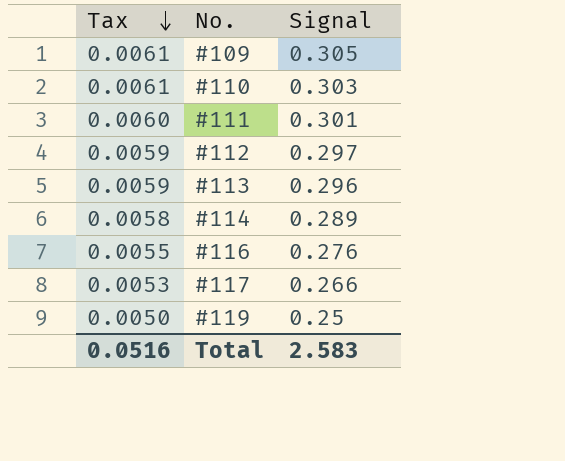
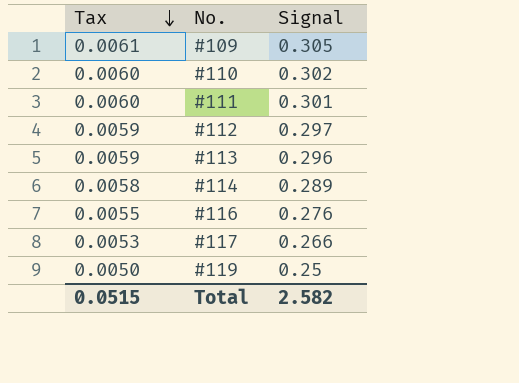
#110 | Tax: 0.0061 -> 0.0060
#110 | Signal: 0.303 -> 0.302
Total | Tax: 0.0516 -> 0.0515
Total | Signal: 2.583 -> 2.582

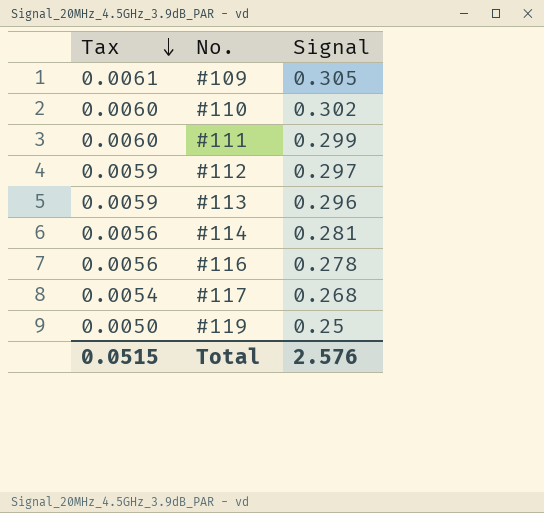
#111 | Signal: 0.301 -> 0.299
#114 | Tax: 0.0058 -> 0.0056
#114 | Signal: 0.289 -> 0.281
#116 | Tax: 0.0055 -> 0.0056
#116 | Signal: 0.276 -> 0.278
#117 | Tax: 0.0053 -> 0.0054
#117 | Signal: 0.266 -> 0.268
Total | Signal: 2.582 -> 2.576

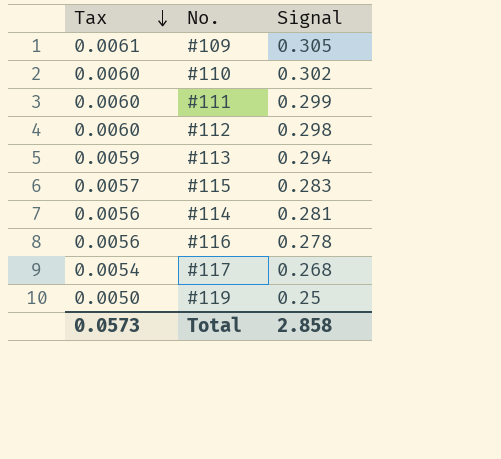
#112 | Tax: 0.0059 -> 0.0060
#112 | Signal: 0.297 -> 0.298
#113 | Signal: 0.296 -> 0.294
row #115: none -> 0.0057 | 0.283
Total | Tax: 0.0515 -> 0.0573
Total | Signal: 2.576 -> 2.858

